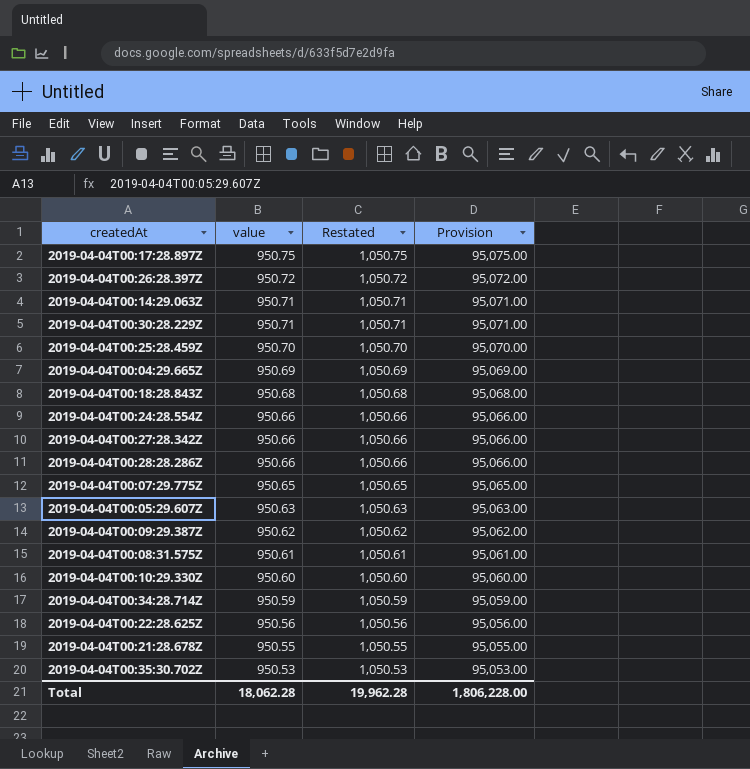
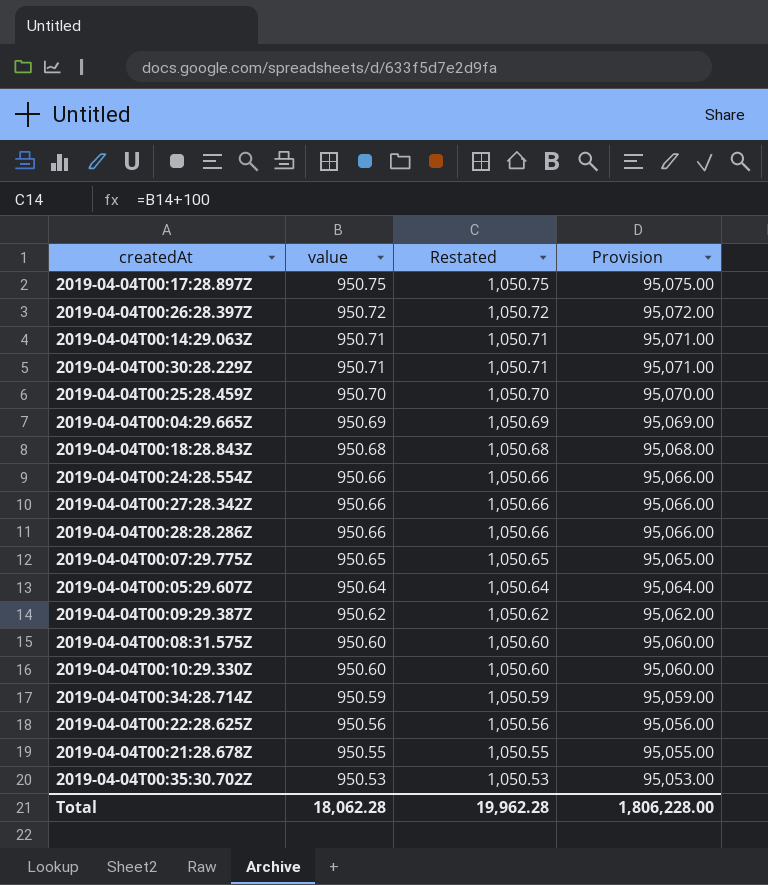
2019-04-04T00:05:29.607Z | value: 950.63 -> 950.64
2019-04-04T00:05:29.607Z | Restated: 1,050.63 -> 1,050.64
2019-04-04T00:05:29.607Z | Provision: 95,063.00 -> 95,064.00
2019-04-04T00:08:31.575Z | value: 950.61 -> 950.60
2019-04-04T00:08:31.575Z | Restated: 1,050.61 -> 1,050.60
2019-04-04T00:08:31.575Z | Provision: 95,061.00 -> 95,060.00

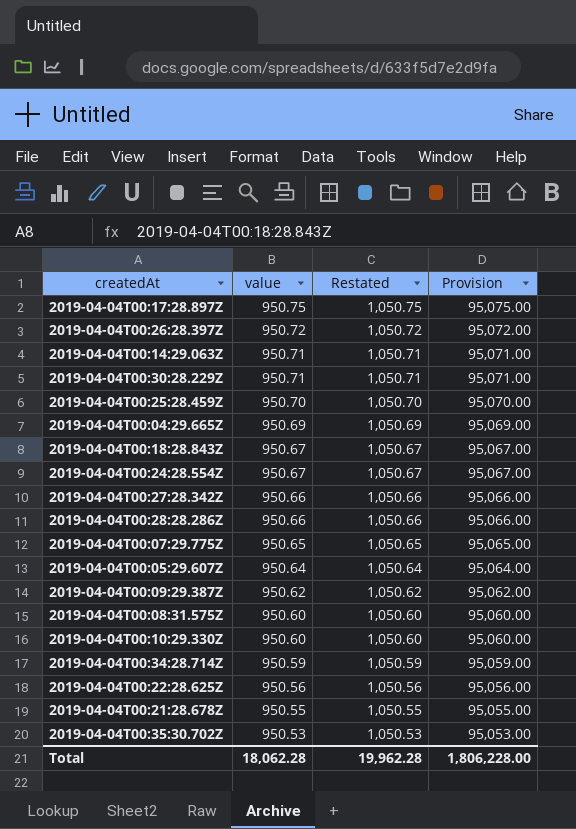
2019-04-04T00:18:28.843Z | value: 950.68 -> 950.67
2019-04-04T00:18:28.843Z | Restated: 1,050.68 -> 1,050.67
2019-04-04T00:18:28.843Z | Provision: 95,068.00 -> 95,067.00
2019-04-04T00:24:28.554Z | value: 950.66 -> 950.67
2019-04-04T00:24:28.554Z | Restated: 1,050.66 -> 1,050.67
2019-04-04T00:24:28.554Z | Provision: 95,066.00 -> 95,067.00

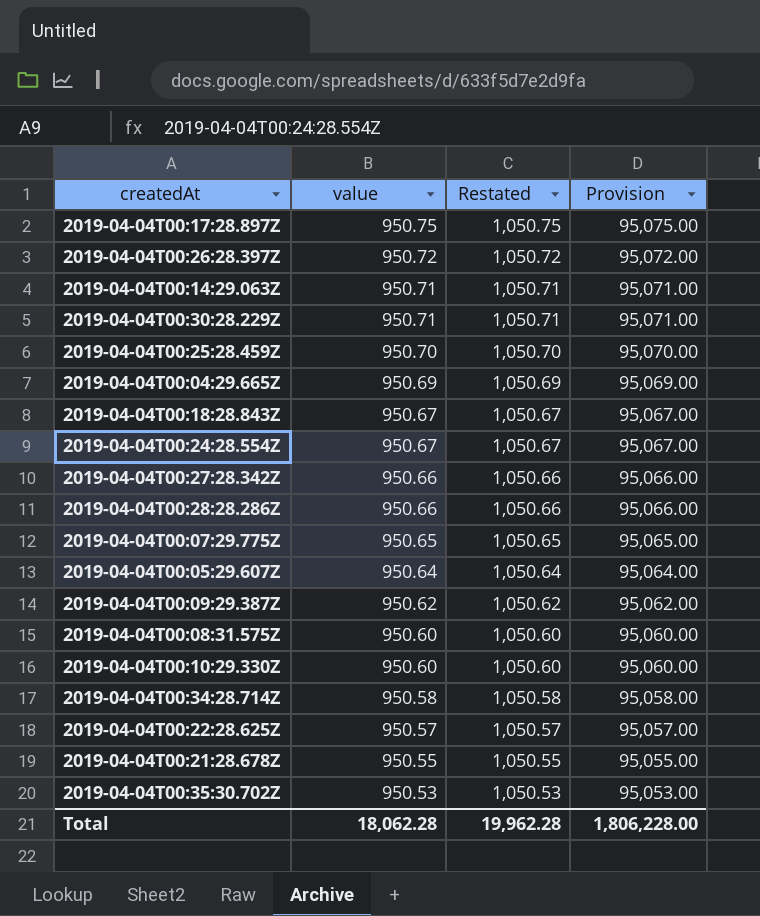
2019-04-04T00:34:28.714Z | value: 950.59 -> 950.58
2019-04-04T00:34:28.714Z | Restated: 1,050.59 -> 1,050.58
2019-04-04T00:34:28.714Z | Provision: 95,059.00 -> 95,058.00
2019-04-04T00:22:28.625Z | value: 950.56 -> 950.57
2019-04-04T00:22:28.625Z | Restated: 1,050.56 -> 1,050.57
2019-04-04T00:22:28.625Z | Provision: 95,056.00 -> 95,057.00

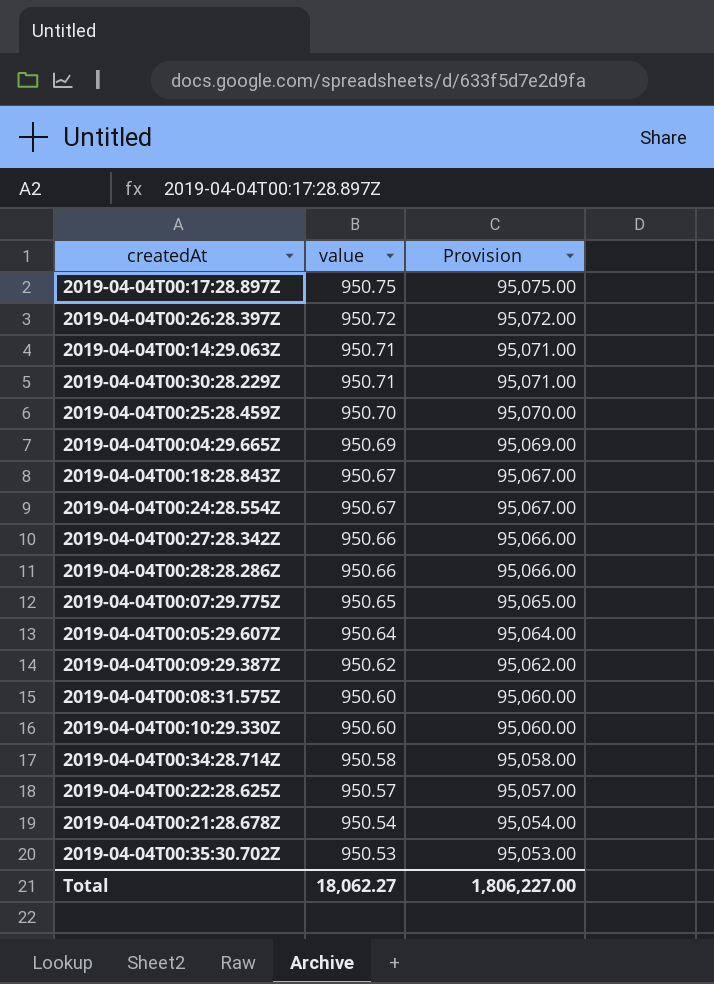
column Restated | formula: [value] + 100 -> none
2019-04-04T00:21:28.678Z | value: 950.55 -> 950.54
2019-04-04T00:21:28.678Z | Provision: 95,055.00 -> 95,054.00
Total | value: 18,062.28 -> 18,062.27
Total | Provision: 1,806,228.00 -> 1,806,227.00

